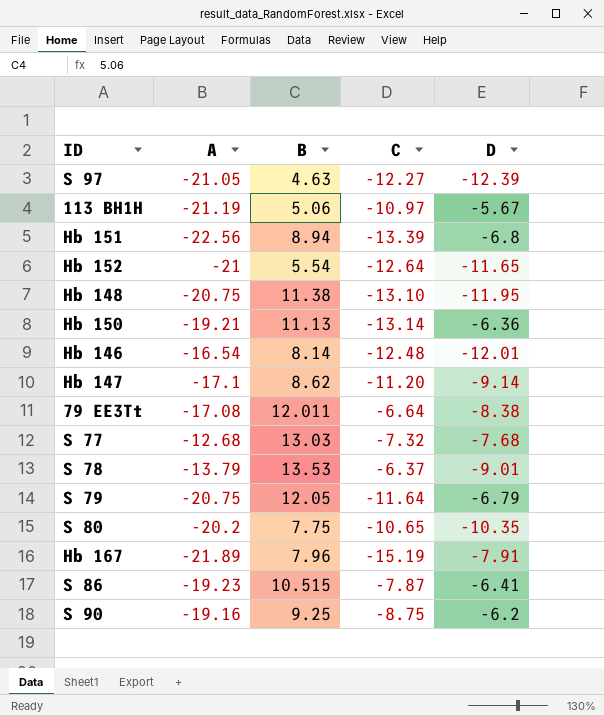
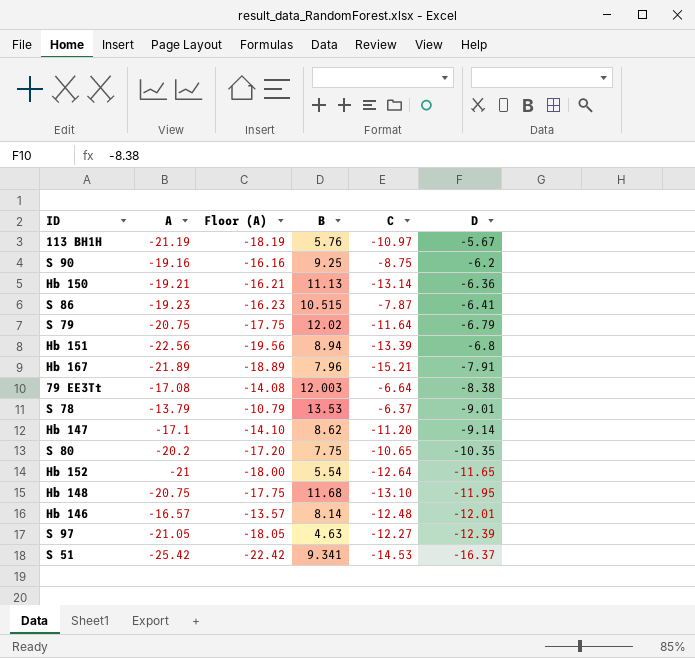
row order: none -> D descending
column Floor (A) | formula: none -> [A] + 3
row S 77: -12.68 | 13.03 | -7.32 | -7.68 -> none
113 BH1H | B: 5.06 -> 5.76
S 79 | B: 12.05 -> 12.02
Hb 167 | C: -15.19 -> -15.21
79 EE3Tt | B: 12.011 -> 12.003
Hb 148 | B: 11.38 -> 11.68
Hb 146 | A: -16.54 -> -16.57
row S 51: none -> -25.42 | -22.42 | 9.341 | -14.53 | -16.37

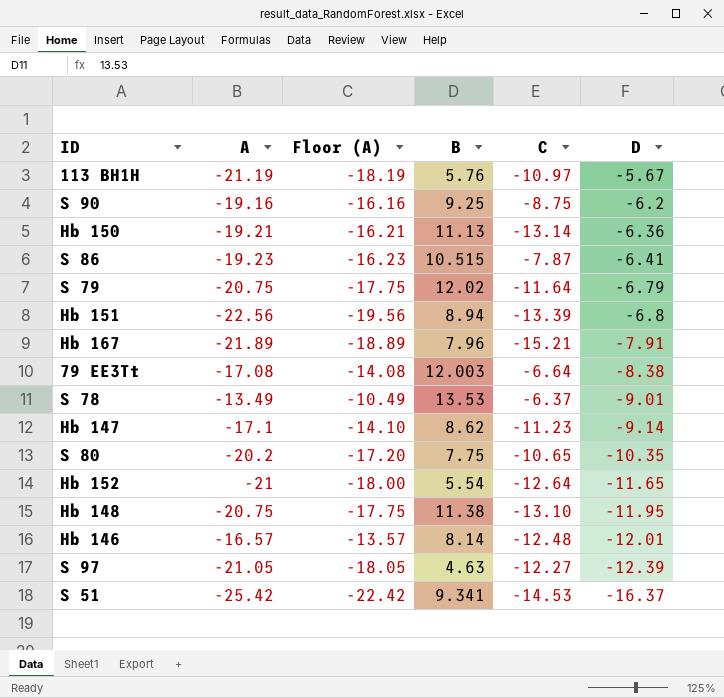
S 78 | A: -13.79 -> -13.49
S 78 | Floor (A): -10.79 -> -10.49
Hb 147 | C: -11.20 -> -11.23
Hb 148 | B: 11.68 -> 11.38

